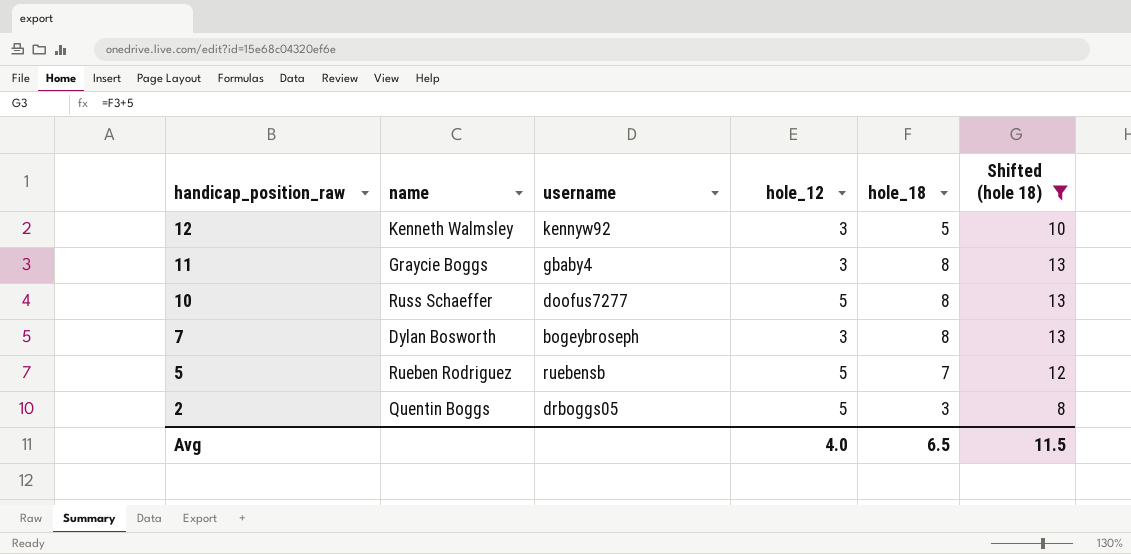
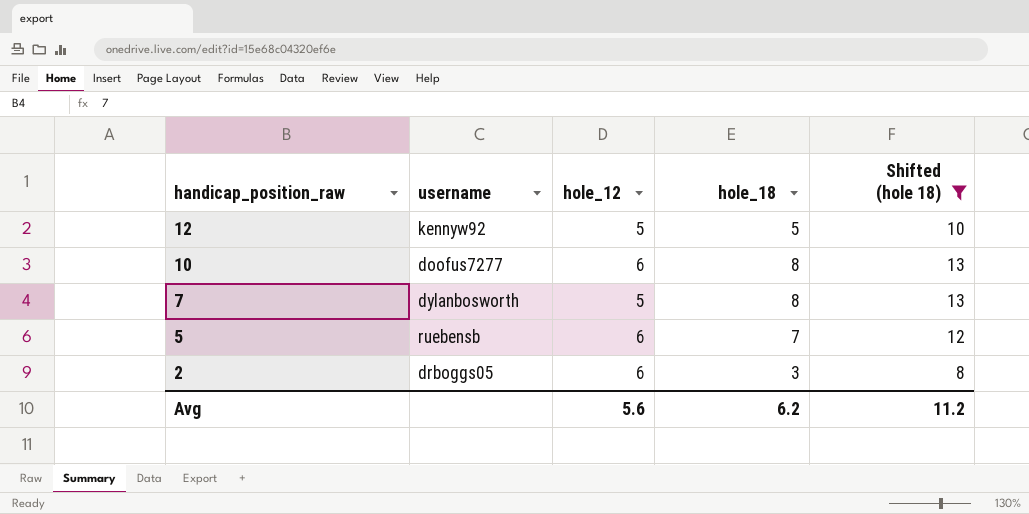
column name | position: 2 -> none
row 11: Graycie Boggs | gbaby4 | 3 | 8 | 13 -> none
12 | hole_12: 3 -> 5
10 | hole_12: 5 -> 6
7 | username: bogeybroseph -> dylanbosworth
7 | hole_12: 3 -> 5
5 | hole_12: 5 -> 6
2 | hole_12: 5 -> 6
Avg | hole_12: 4.0 -> 5.6
Avg | hole_18: 6.5 -> 6.2
Avg | Shifted (hole 18): 11.5 -> 11.2

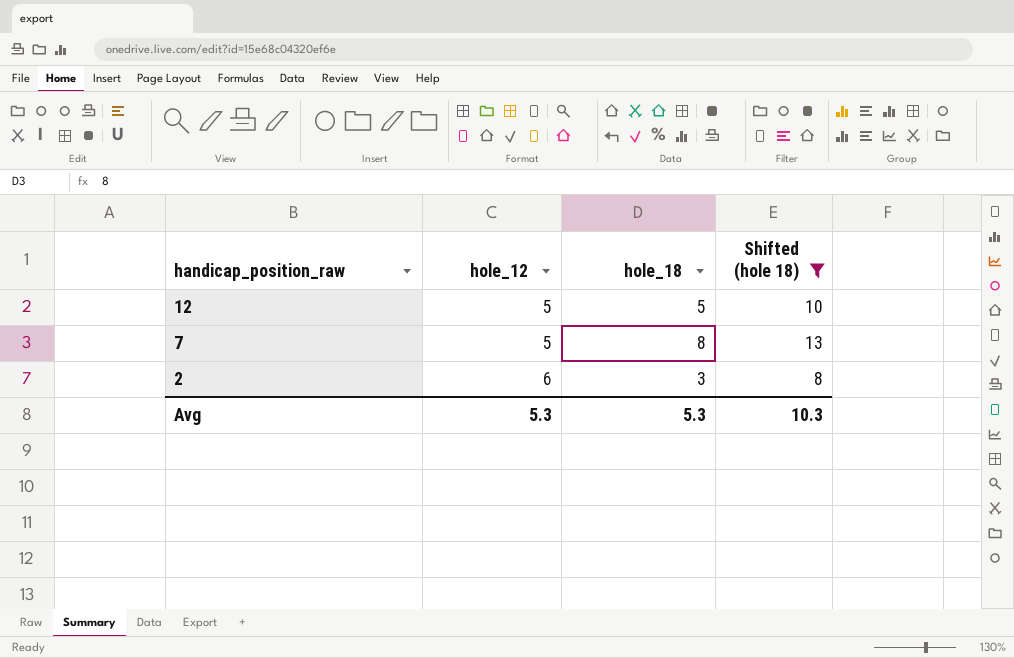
column username | position: 2 -> none
row 10: doofus7277 | 6 | 8 | 13 -> none
row 5: ruebensb | 6 | 7 | 12 -> none
Avg | hole_12: 5.6 -> 5.3
Avg | hole_18: 6.2 -> 5.3
Avg | Shifted (hole 18): 11.2 -> 10.3

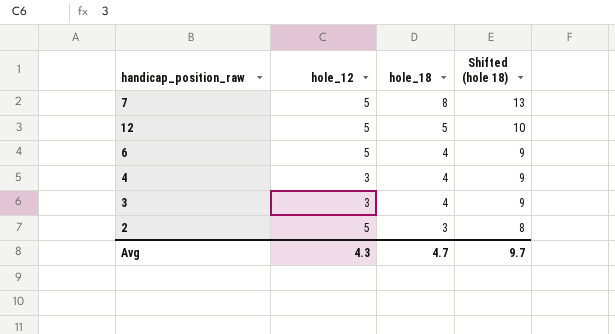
filter: Shifted (hole 18) != 9 -> none
row order: handicap_position_raw descending -> hole_18 descending
2 | hole_12: 6 -> 5
Avg | hole_12: 5.3 -> 4.3
Avg | hole_18: 5.3 -> 4.7
Avg | Shifted (hole 18): 10.3 -> 9.7

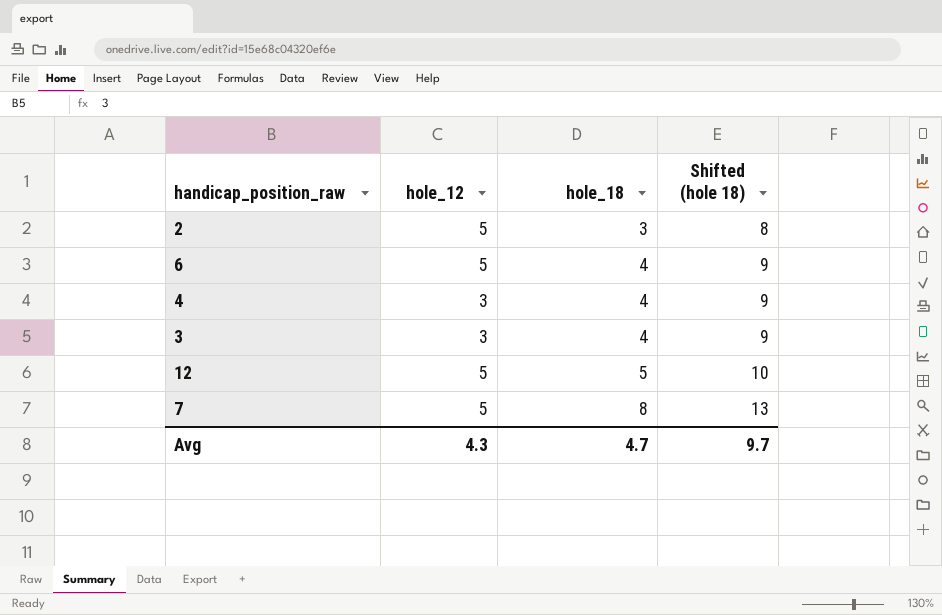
row order: hole_18 descending -> hole_18 ascending

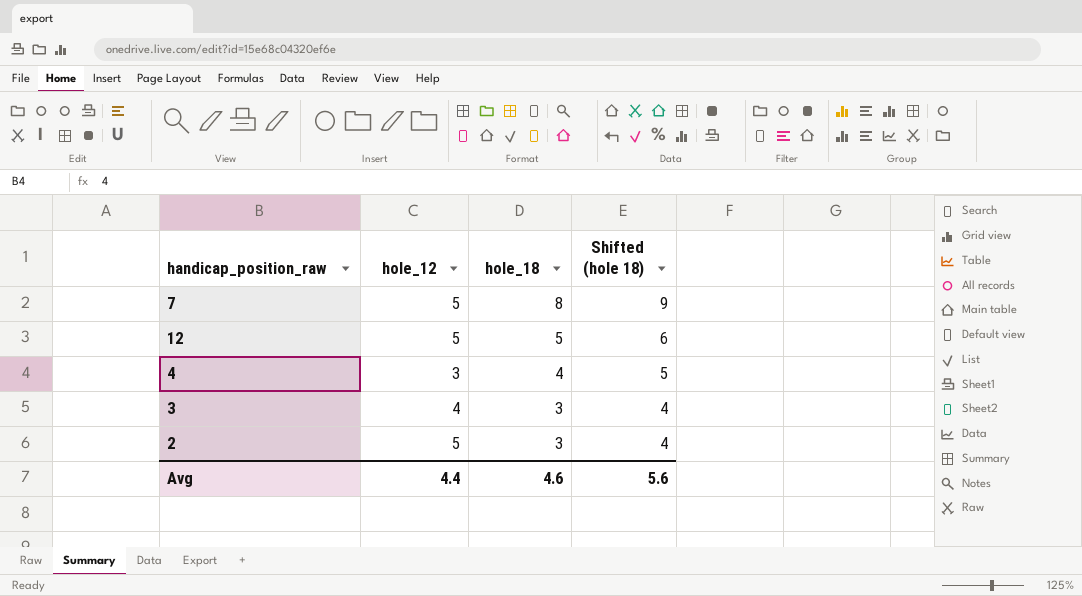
row order: hole_18 ascending -> hole_18 descending
column Shifted (hole 18) | formula: [hole_18] + 5 -> [hole_18] + 1
row 6: 5 | 4 | 9 -> none
3 | hole_12: 3 -> 4
3 | hole_18: 4 -> 3
Avg | hole_12: 4.3 -> 4.4
Avg | hole_18: 4.7 -> 4.6
Avg | Shifted (hole 18): 9.7 -> 5.6

